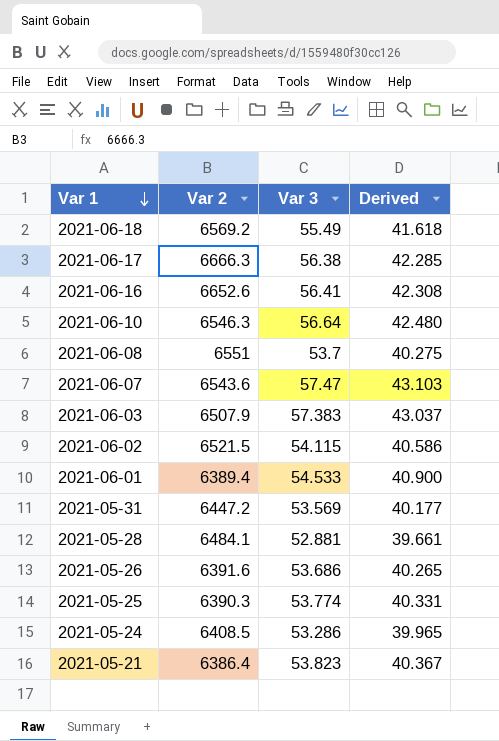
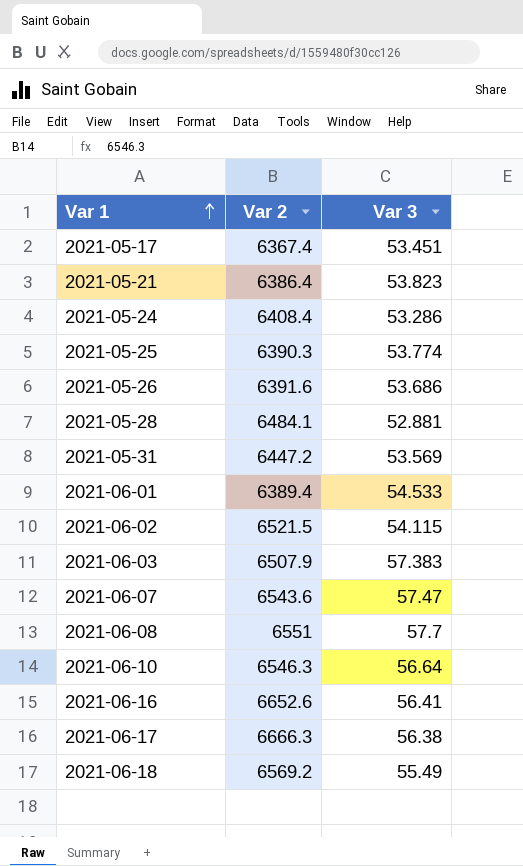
row order: Var 1 descending -> Var 1 ascending
column Derived | formula: [Var 3] * 0.75 -> none
row 2021-05-17: none -> 6367.4 | 53.451
2021-05-24 | Var 2: 6408.5 -> 6408.4
2021-06-08 | Var 3: 53.7 -> 57.7

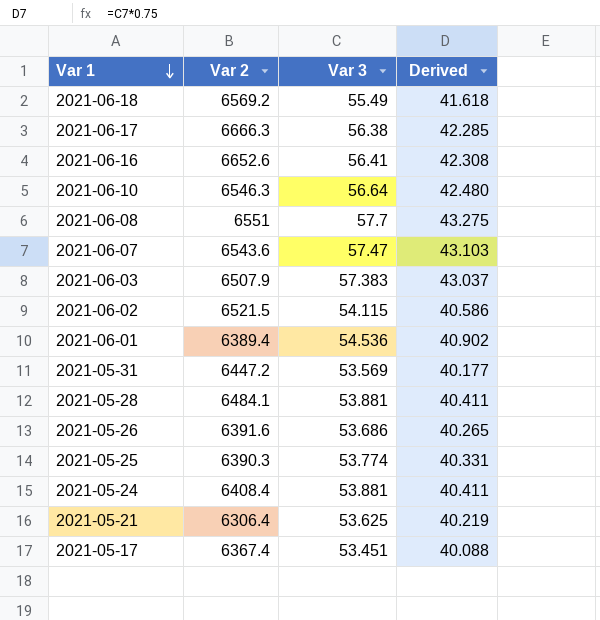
row order: Var 1 ascending -> Var 1 descending
column Derived | formula: none -> [Var 3] * 0.75
2021-06-01 | Var 3: 54.533 -> 54.536
2021-05-28 | Var 3: 52.881 -> 53.881
2021-05-24 | Var 3: 53.286 -> 53.881
2021-05-21 | Var 2: 6386.4 -> 6306.4
2021-05-21 | Var 3: 53.823 -> 53.625

